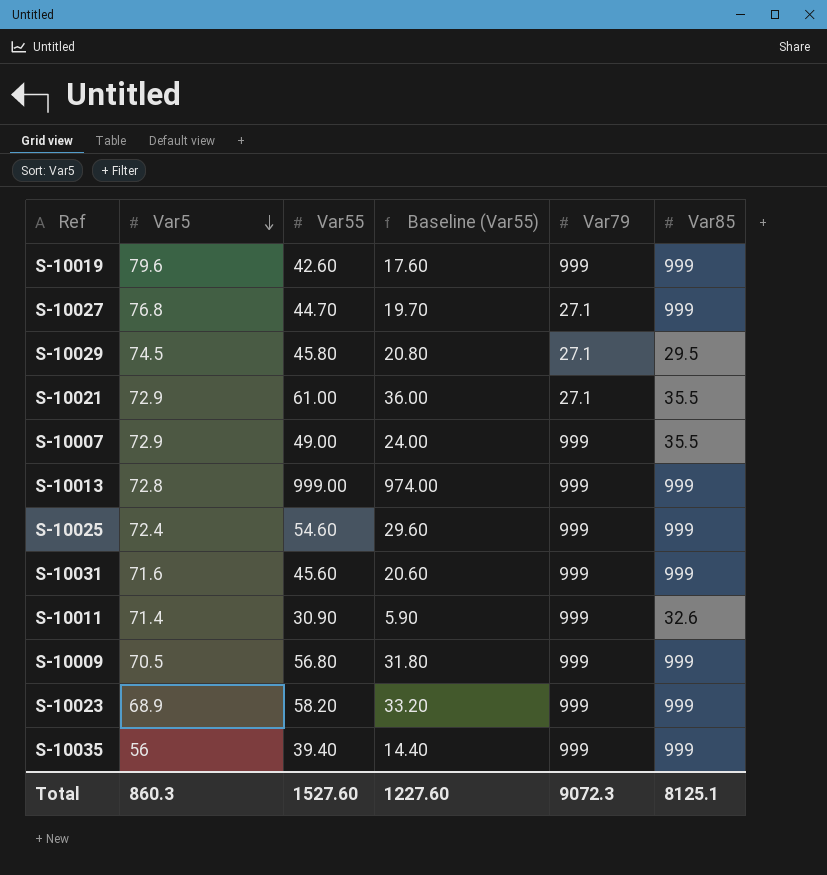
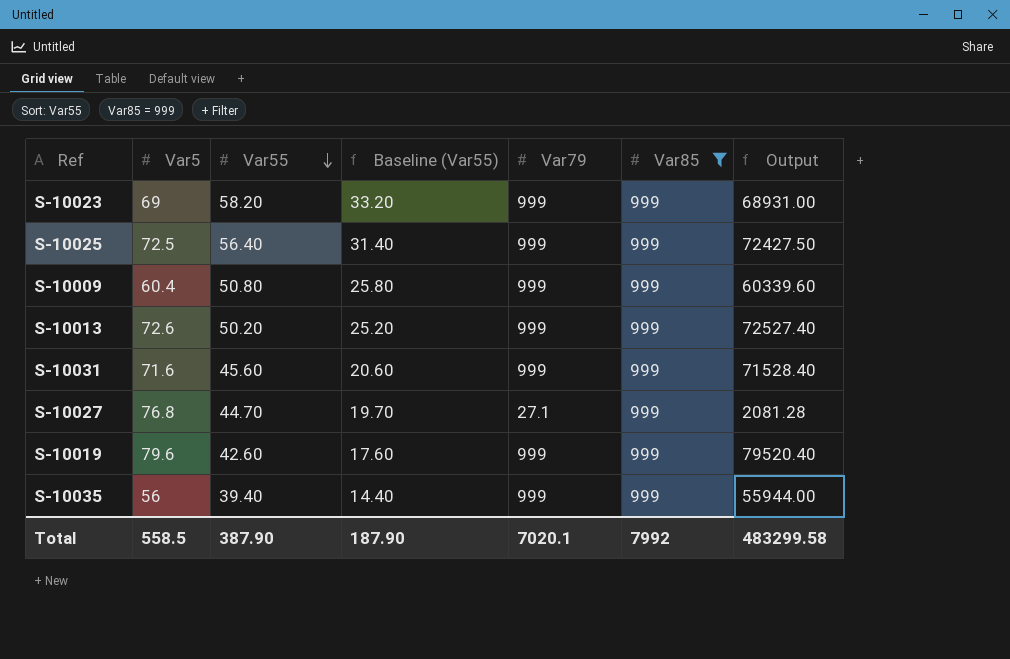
filter: none -> Var85 = 999
row order: Var5 descending -> Var55 descending
column Output | formula: none -> [Var5] * [Var79]
S-10023 | Var5: 68.9 -> 69
S-10025 | Var5: 72.4 -> 72.5
S-10025 | Var55: 54.60 -> 56.40
S-10025 | Baseline (Var55): 29.60 -> 31.40
S-10009 | Var5: 70.5 -> 60.4
S-10009 | Var55: 56.80 -> 50.80
S-10009 | Baseline (Var55): 31.80 -> 25.80
S-10013 | Var5: 72.8 -> 72.6
S-10013 | Var55: 999.00 -> 50.20
S-10013 | Baseline (Var55): 974.00 -> 25.20
Total | Var5: 860.3 -> 558.5
Total | Var55: 1527.60 -> 387.90
Total | Baseline (Var55): 1227.60 -> 187.90
Total | Var79: 9072.3 -> 7020.1
Total | Var85: 8125.1 -> 7992

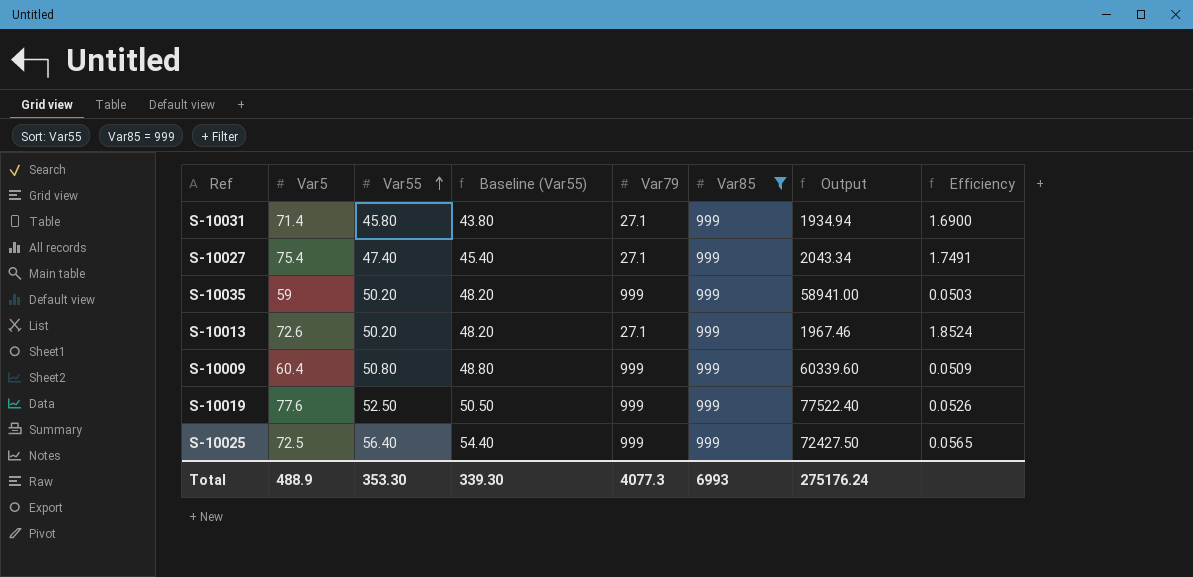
row order: Var55 descending -> Var55 ascending
column Baseline (Var55) | formula: [Var55] - 25 -> [Var55] - 2
column Efficiency | formula: none -> [Var55] / [Var79]
row S-10023: 69 | 58.20 | 33.20 | 999 | 999 | 68931.00 -> none
S-10031 | Var5: 71.6 -> 71.4
S-10031 | Var55: 45.60 -> 45.80
S-10031 | Var79: 999 -> 27.1
S-10031 | Output: 71528.40 -> 1934.94
S-10027 | Var5: 76.8 -> 75.4
S-10027 | Var55: 44.70 -> 47.40
S-10027 | Output: 2081.28 -> 2043.34
S-10035 | Var5: 56 -> 59
S-10035 | Var55: 39.40 -> 50.20
S-10035 | Output: 55944.00 -> 58941.00
S-10013 | Var79: 999 -> 27.1
S-10013 | Output: 72527.40 -> 1967.46
S-10019 | Var5: 79.6 -> 77.6
S-10019 | Var55: 42.60 -> 52.50
S-10019 | Output: 79520.40 -> 77522.40
Total | Var5: 558.5 -> 488.9
Total | Var55: 387.90 -> 353.30
Total | Baseline (Var55): 187.90 -> 339.30
Total | Var79: 7020.1 -> 4077.3
Total | Var85: 7992 -> 6993
Total | Output: 483299.58 -> 275176.24

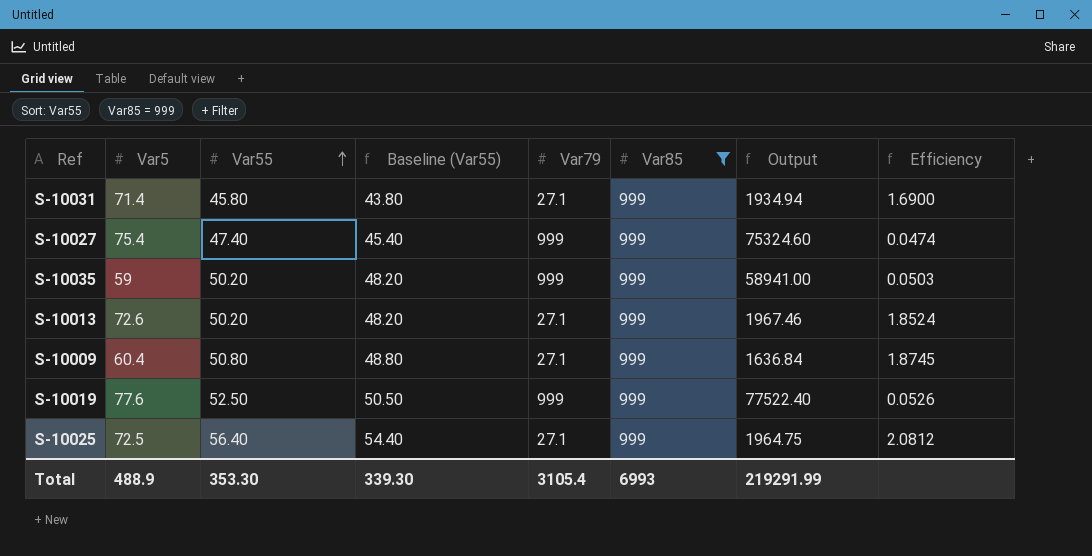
S-10027 | Var79: 27.1 -> 999
S-10027 | Output: 2043.34 -> 75324.60
S-10027 | Efficiency: 1.7491 -> 0.0474
S-10009 | Var79: 999 -> 27.1
S-10009 | Output: 60339.60 -> 1636.84
S-10009 | Efficiency: 0.0509 -> 1.8745
S-10025 | Var79: 999 -> 27.1
S-10025 | Output: 72427.50 -> 1964.75
S-10025 | Efficiency: 0.0565 -> 2.0812
Total | Var79: 4077.3 -> 3105.4
Total | Output: 275176.24 -> 219291.99

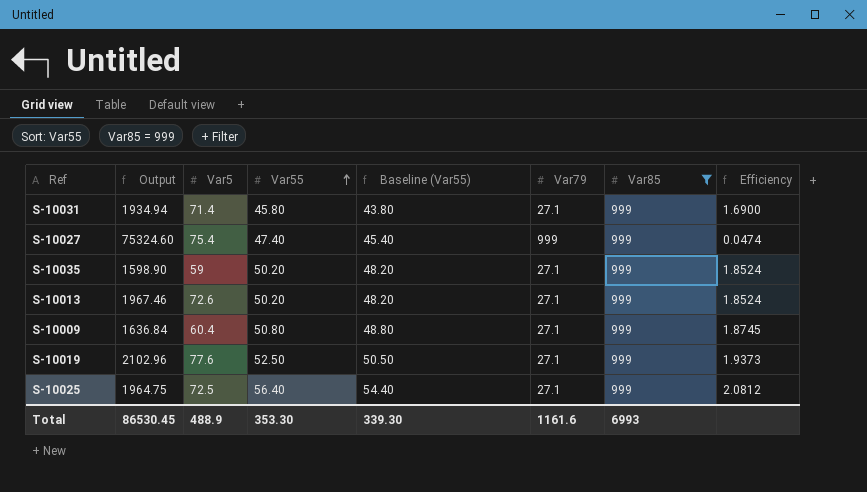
column Output | position: 7 -> 2
S-10035 | Output: 58941.00 -> 1598.90
S-10035 | Var79: 999 -> 27.1
S-10035 | Efficiency: 0.0503 -> 1.8524
S-10019 | Output: 77522.40 -> 2102.96
S-10019 | Var79: 999 -> 27.1
S-10019 | Efficiency: 0.0526 -> 1.9373
Total | Output: 219291.99 -> 86530.45
Total | Var79: 3105.4 -> 1161.6

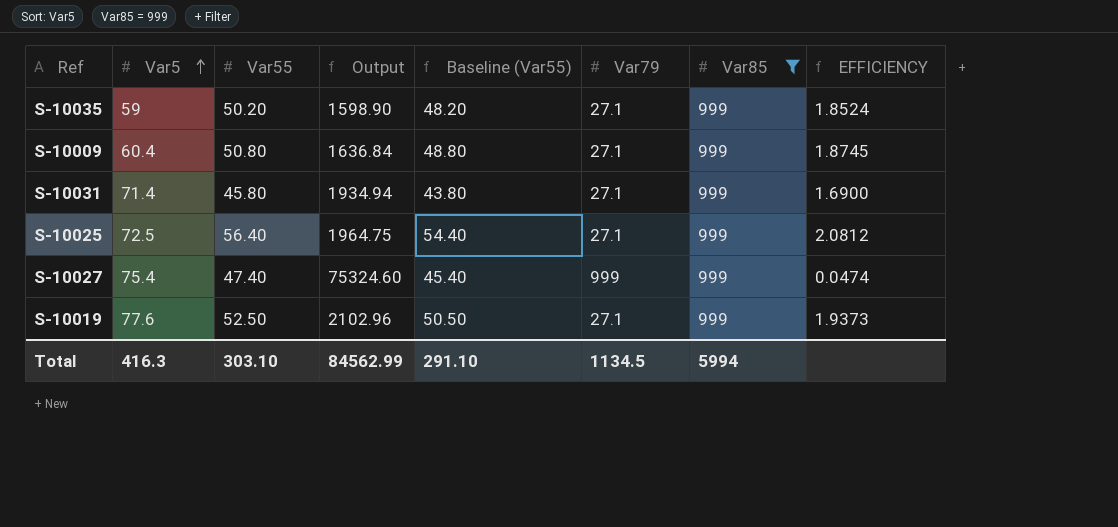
row order: Var55 ascending -> Var5 ascending
column Output | position: 2 -> 4
column name: Efficiency -> EFFICIENCY
row S-10013: 1967.46 | 72.6 | 50.20 | 48.20 | 27.1 | 999 | 1.8524 -> none
Total | Var5: 488.9 -> 416.3
Total | Var55: 353.30 -> 303.10
Total | Output: 86530.45 -> 84562.99
Total | Baseline (Var55): 339.30 -> 291.10
Total | Var79: 1161.6 -> 1134.5
Total | Var85: 6993 -> 5994

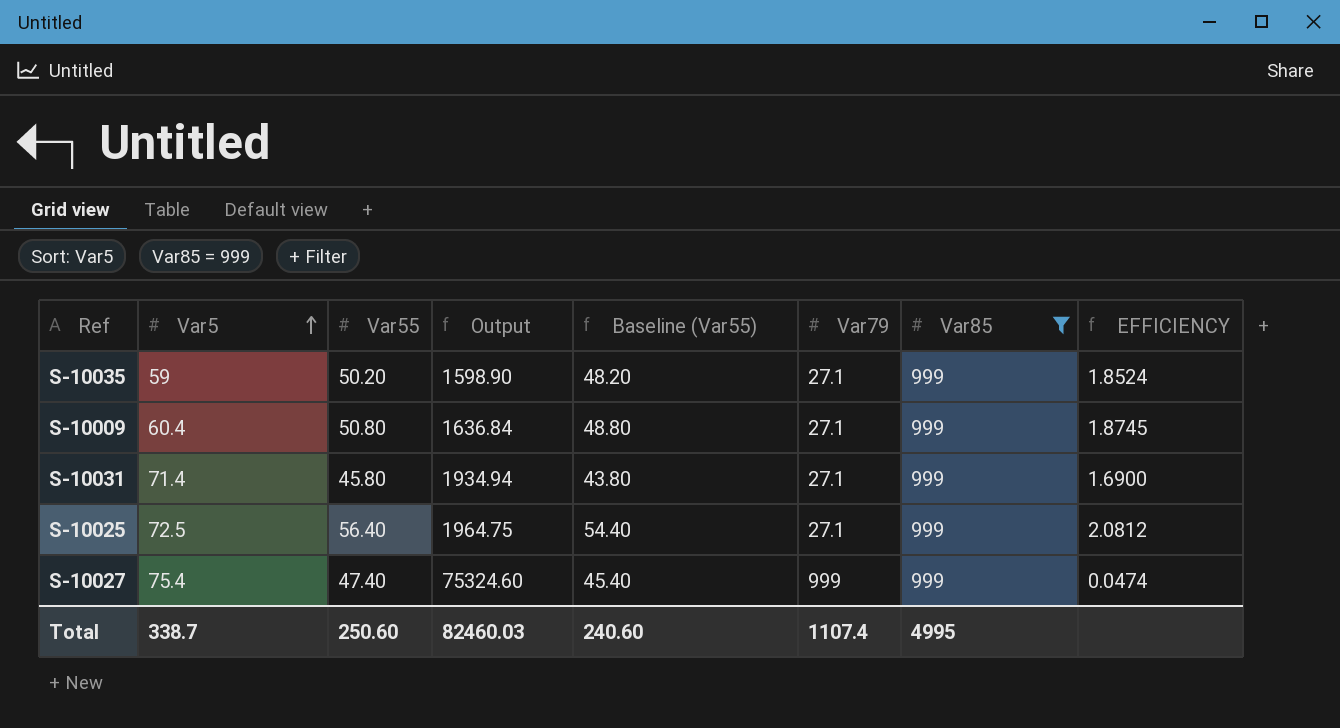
row S-10019: 77.6 | 52.50 | 2102.96 | 50.50 | 27.1 | 999 | 1.9373 -> none
Total | Var5: 416.3 -> 338.7
Total | Var55: 303.10 -> 250.60
Total | Output: 84562.99 -> 82460.03
Total | Baseline (Var55): 291.10 -> 240.60
Total | Var79: 1134.5 -> 1107.4
Total | Var85: 5994 -> 4995

